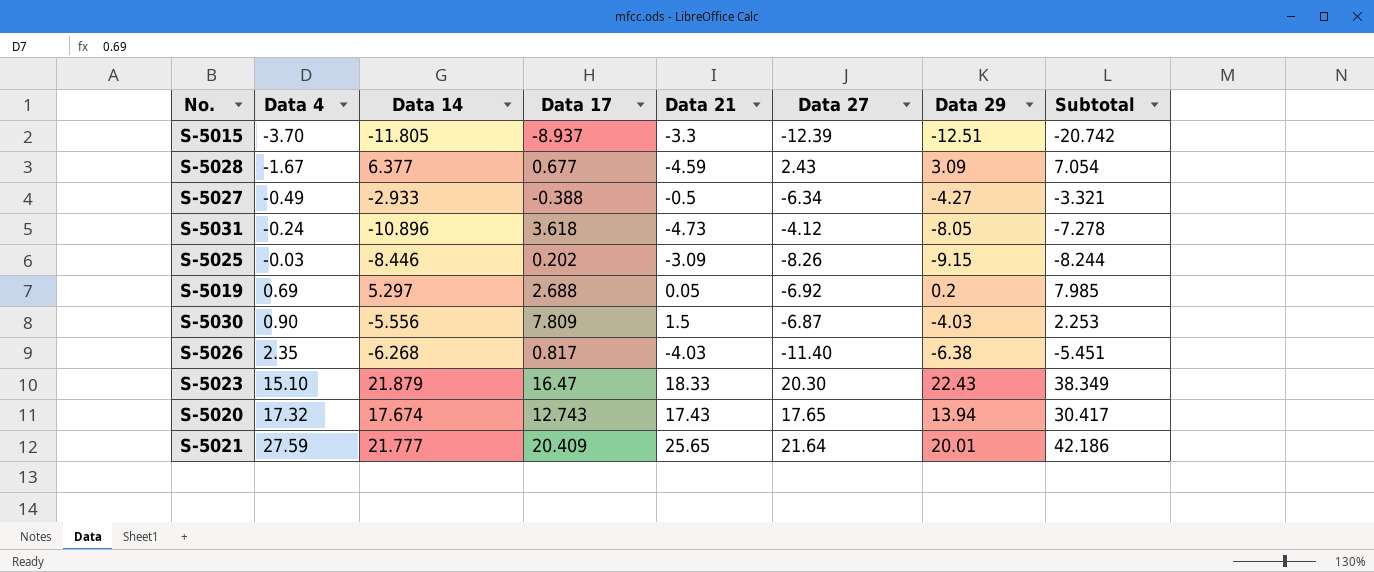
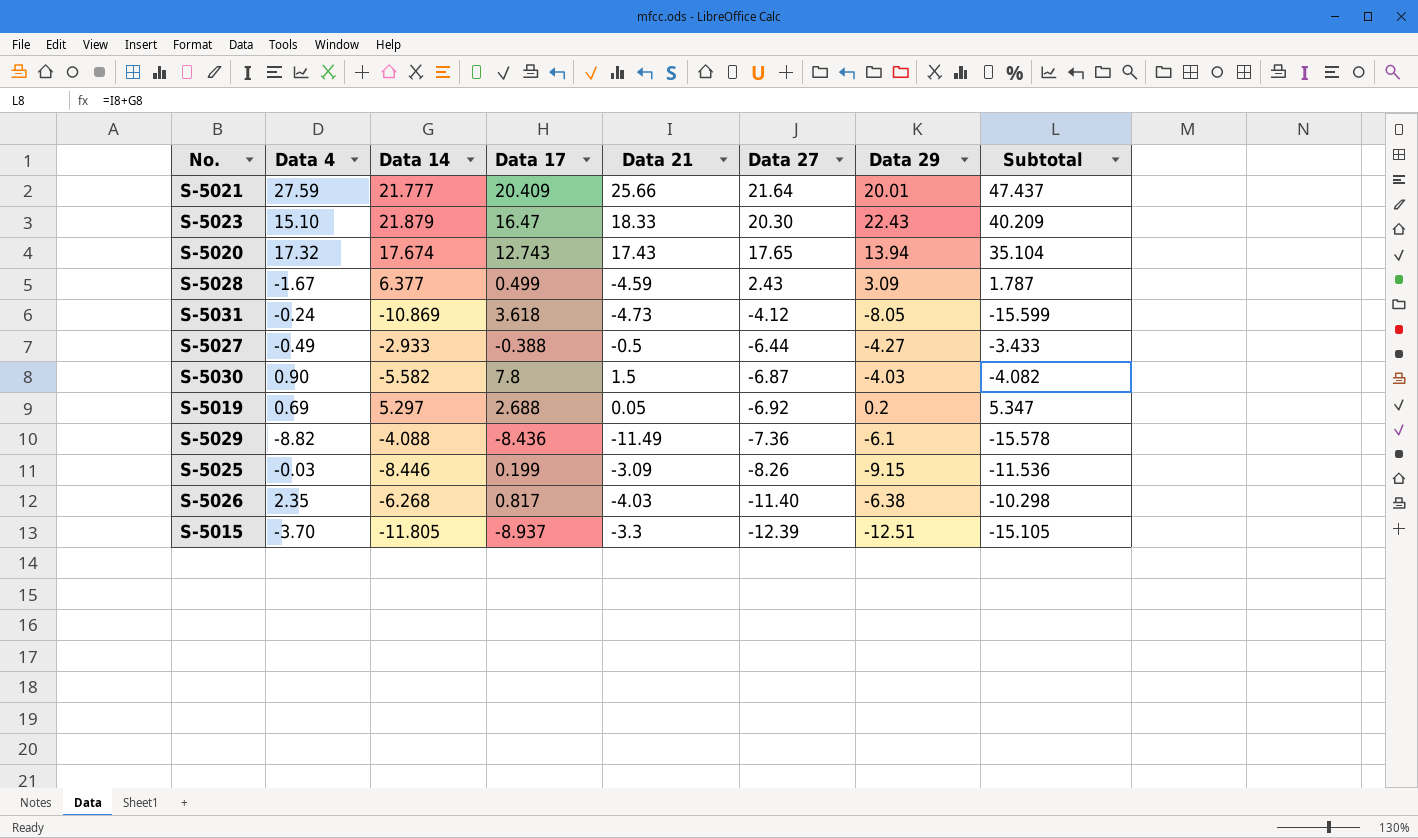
row order: Data 4 ascending -> Data 27 descending
column Subtotal | formula: [Data 14] + [Data 17] -> [Data 14] + [Data 21]
S-5021 | Data 21: 25.65 -> 25.66
S-5028 | Data 17: 0.677 -> 0.499
S-5031 | Data 14: -10.896 -> -10.869
S-5027 | Data 27: -6.34 -> -6.44
S-5030 | Data 14: -5.556 -> -5.582
S-5030 | Data 17: 7.809 -> 7.8
row S-5029: none -> -8.82 | -4.088 | -8.436 | -11.49 | -7.36 | -6.1 | -15.578
S-5025 | Data 17: 0.202 -> 0.199

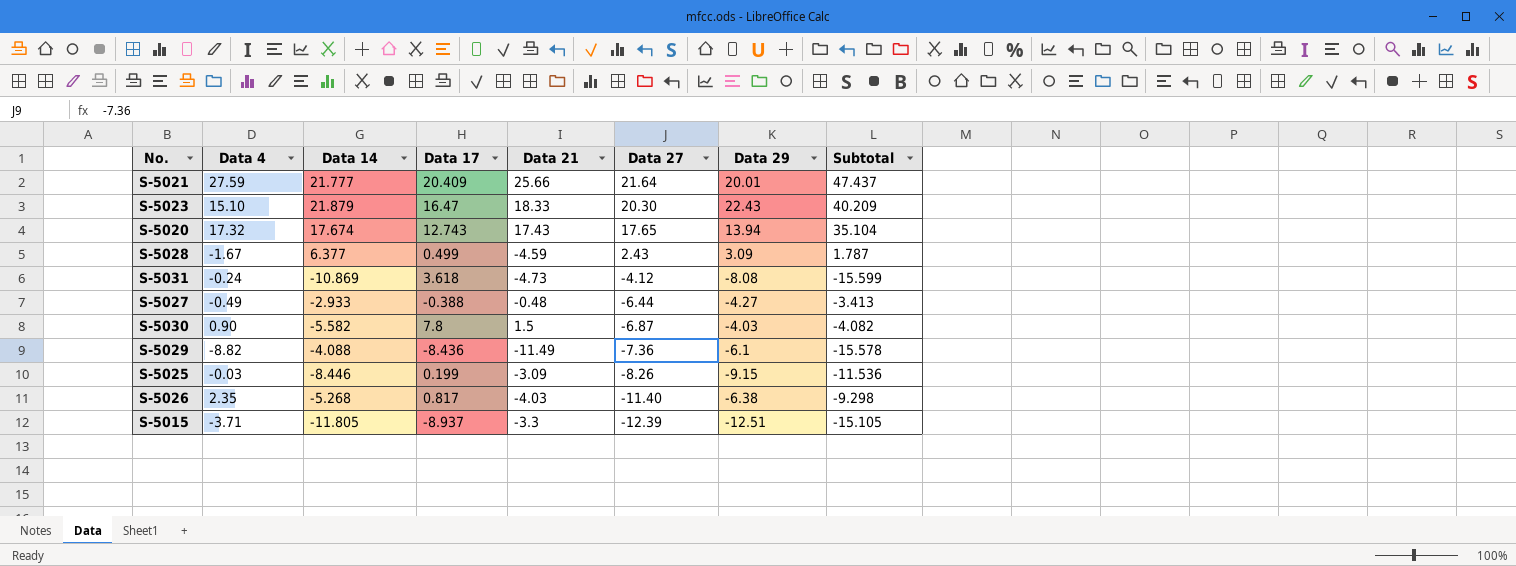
row S-5019: 0.69 | 5.297 | 2.688 | 0.05 | -6.92 | 0.2 | 5.347 -> none
S-5031 | Data 29: -8.05 -> -8.08
S-5027 | Data 21: -0.5 -> -0.48
S-5027 | Subtotal: -3.433 -> -3.413
S-5026 | Data 14: -6.268 -> -5.268
S-5026 | Subtotal: -10.298 -> -9.298
S-5015 | Data 4: -3.70 -> -3.71

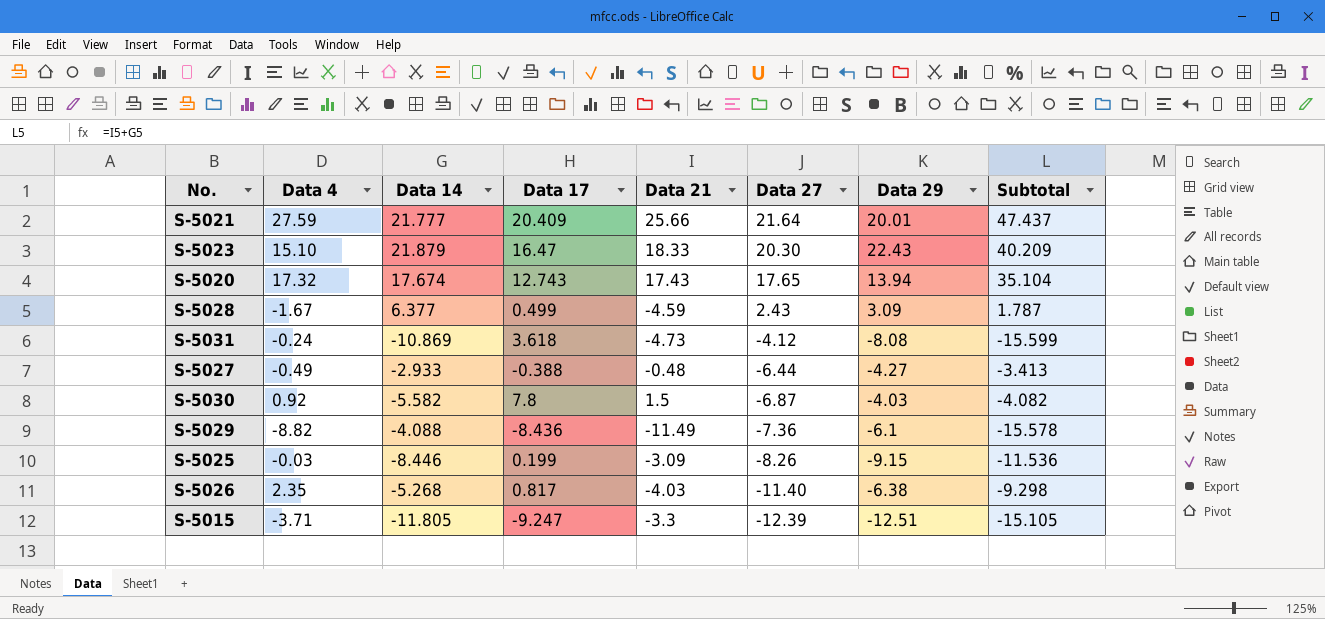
S-5030 | Data 4: 0.90 -> 0.92
S-5015 | Data 17: -8.937 -> -9.247

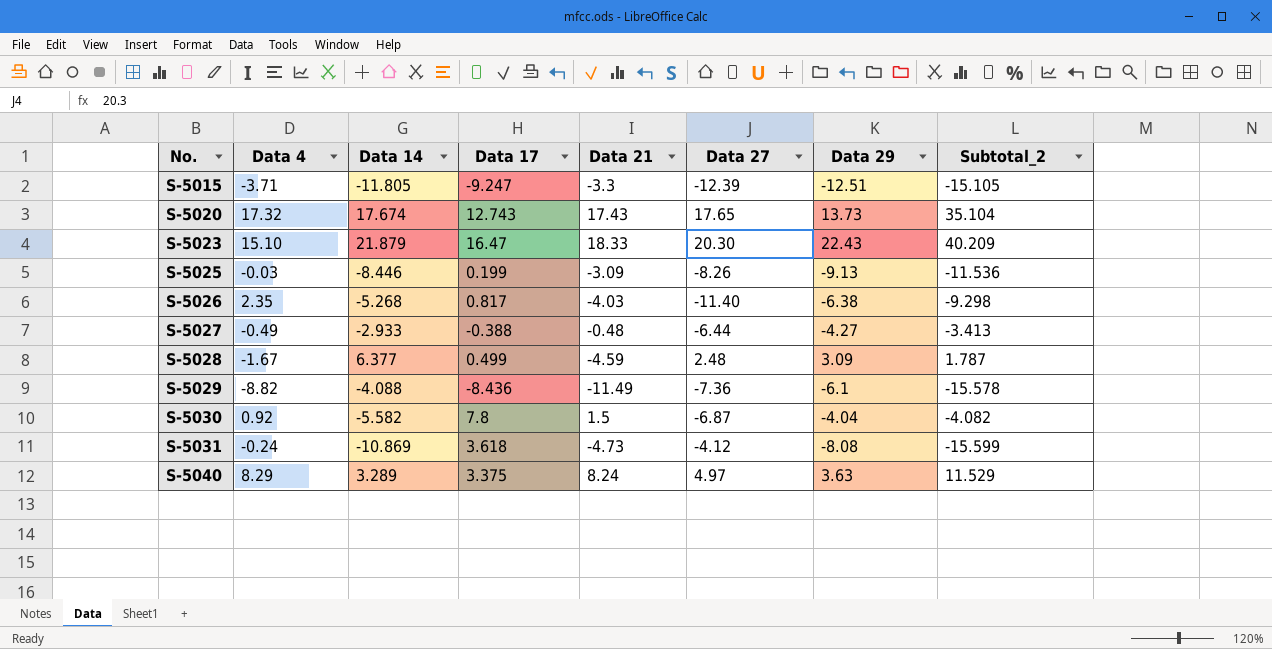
row order: Data 27 descending -> No. ascending
column name: Subtotal -> Subtotal_2
row S-5021: 27.59 | 21.777 | 20.409 | 25.66 | 21.64 | 20.01 | 47.437 -> none
S-5020 | Data 29: 13.94 -> 13.73
S-5025 | Data 29: -9.15 -> -9.13
S-5028 | Data 27: 2.43 -> 2.48
S-5030 | Data 29: -4.03 -> -4.04
row S-5040: none -> 8.29 | 3.289 | 3.375 | 8.24 | 4.97 | 3.63 | 11.529

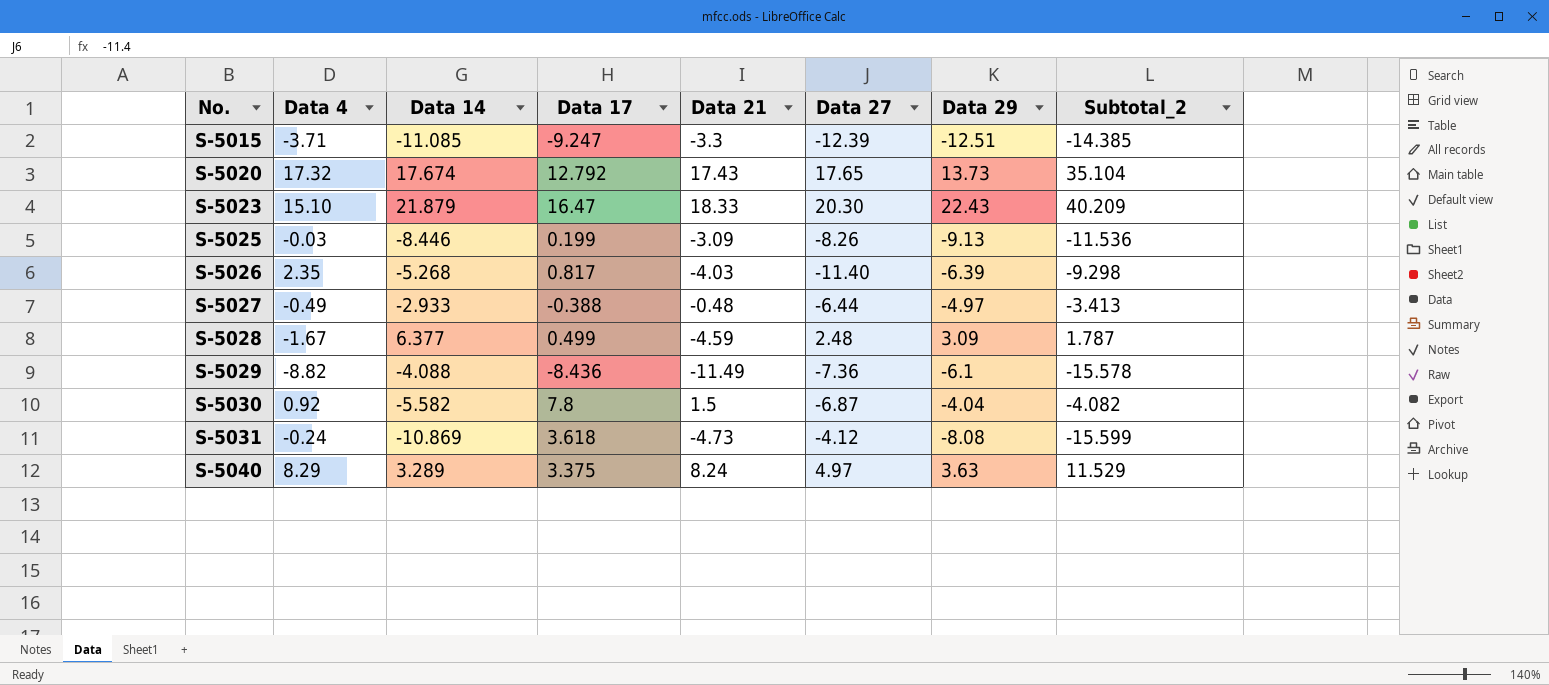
S-5015 | Data 14: -11.805 -> -11.085
S-5015 | Subtotal_2: -15.105 -> -14.385
S-5020 | Data 17: 12.743 -> 12.792
S-5026 | Data 29: -6.38 -> -6.39
S-5027 | Data 29: -4.27 -> -4.97

